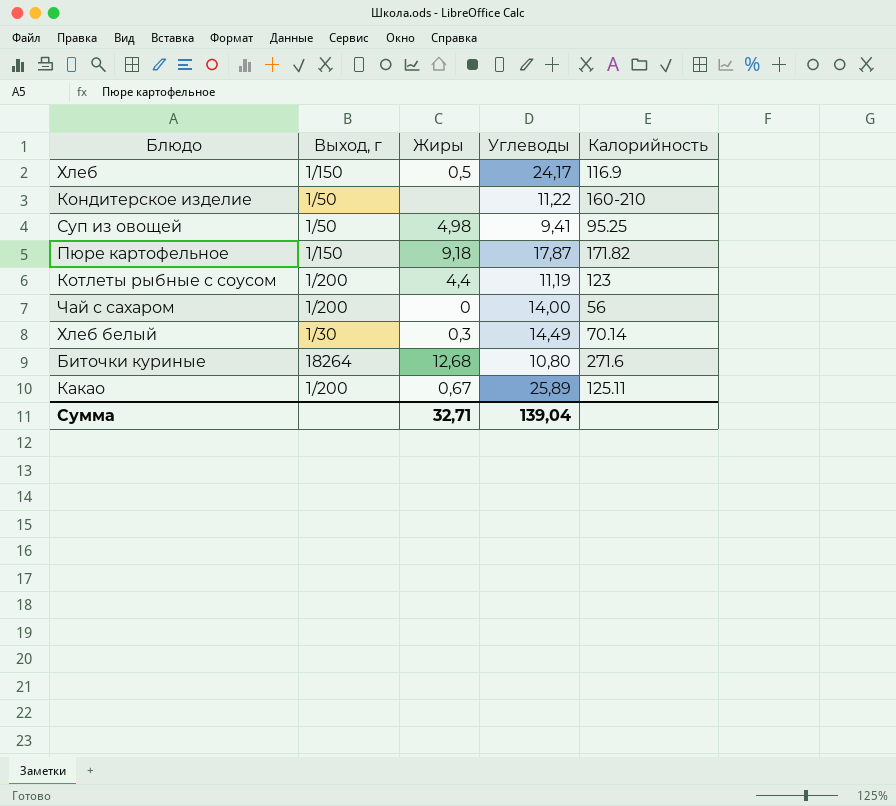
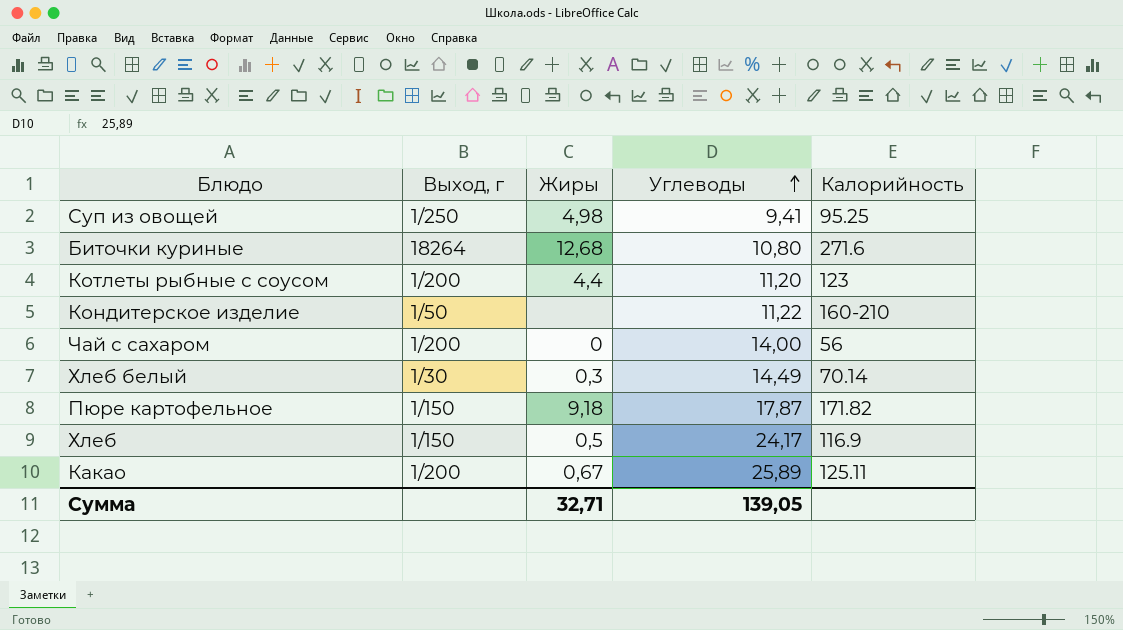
row order: none -> Углеводы ascending
Суп из овощей | Выход, г: 1/50 -> 1/250
Котлеты рыбные с соусом | Углеводы: 11,19 -> 11,20
Сумма | Углеводы: 139,04 -> 139,05

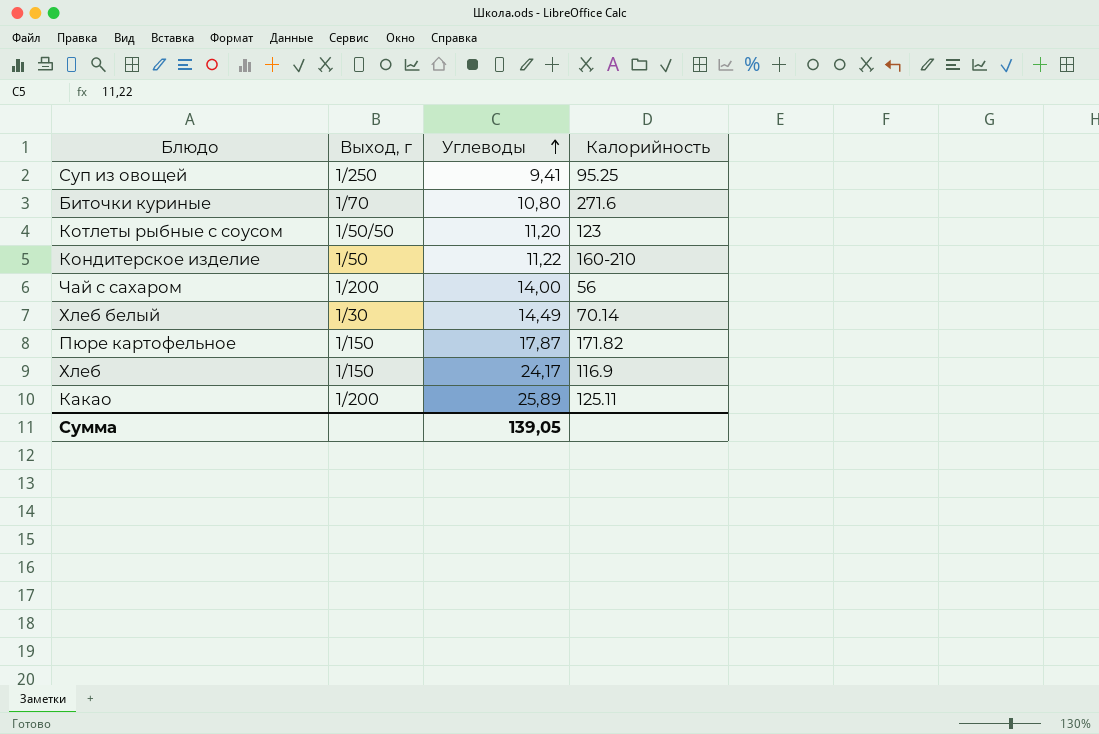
column Жиры | position: 3 -> none
Биточки куриные | Выход, г: 18264 -> 1/70
Котлеты рыбные с соусом | Выход, г: 1/200 -> 1/50/50

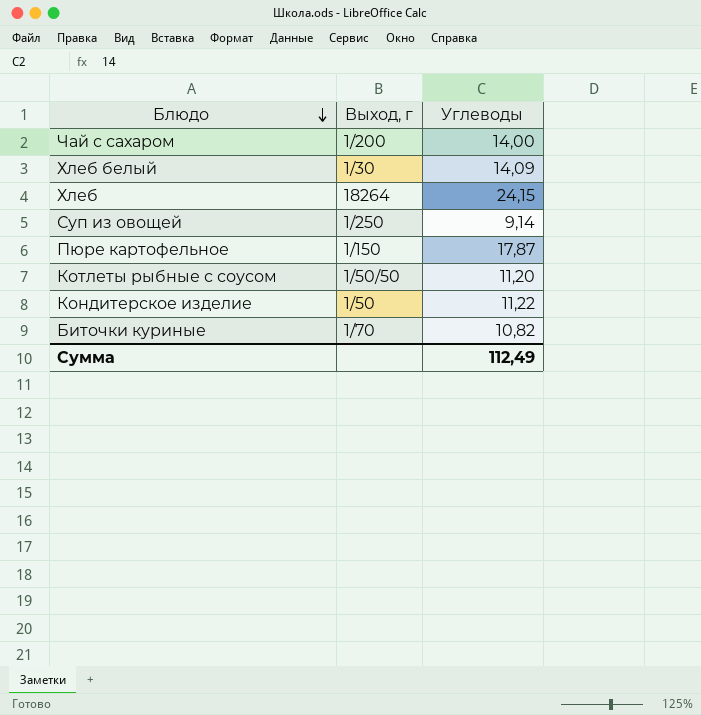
row order: Углеводы ascending -> Блюдо descending
column Калорийность | position: 4 -> none
row Какао: 1/200 | 25,89 | 125.11 -> none
Хлеб белый | Углеводы: 14,49 -> 14,09
Хлеб | Выход, г: 1/150 -> 18264
Хлеб | Углеводы: 24,17 -> 24,15
Суп из овощей | Углеводы: 9,41 -> 9,14
Биточки куриные | Углеводы: 10,80 -> 10,82
Сумма | Углеводы: 139,05 -> 112,49

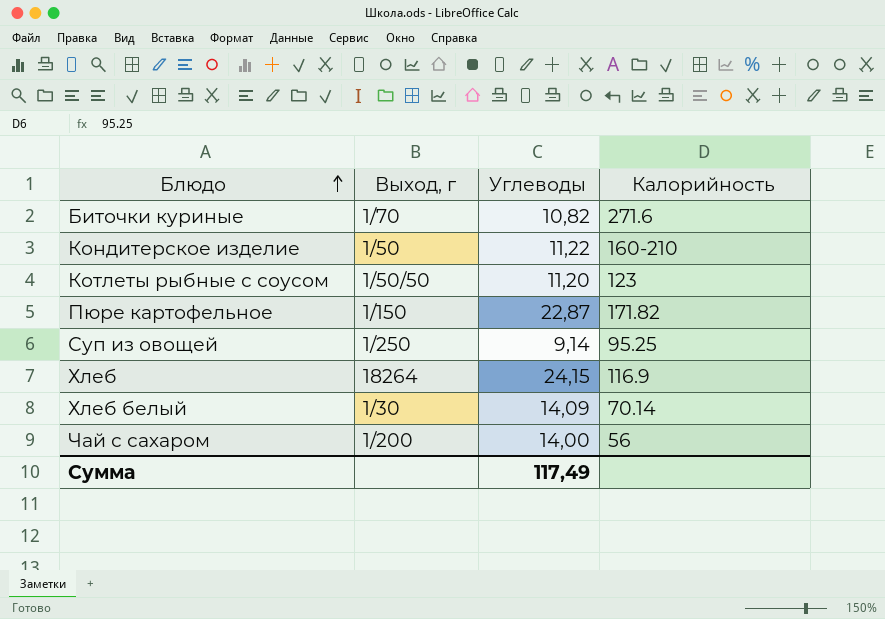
row order: Блюдо descending -> Блюдо ascending
column Калорийность | position: none -> 4
Пюре картофельное | Углеводы: 17,87 -> 22,87
Сумма | Углеводы: 112,49 -> 117,49

